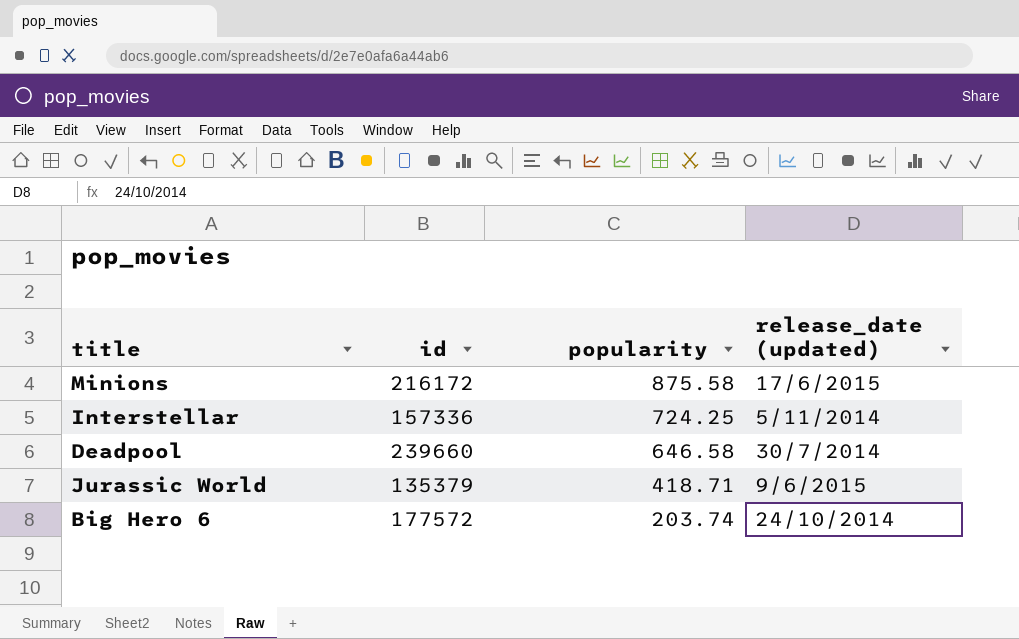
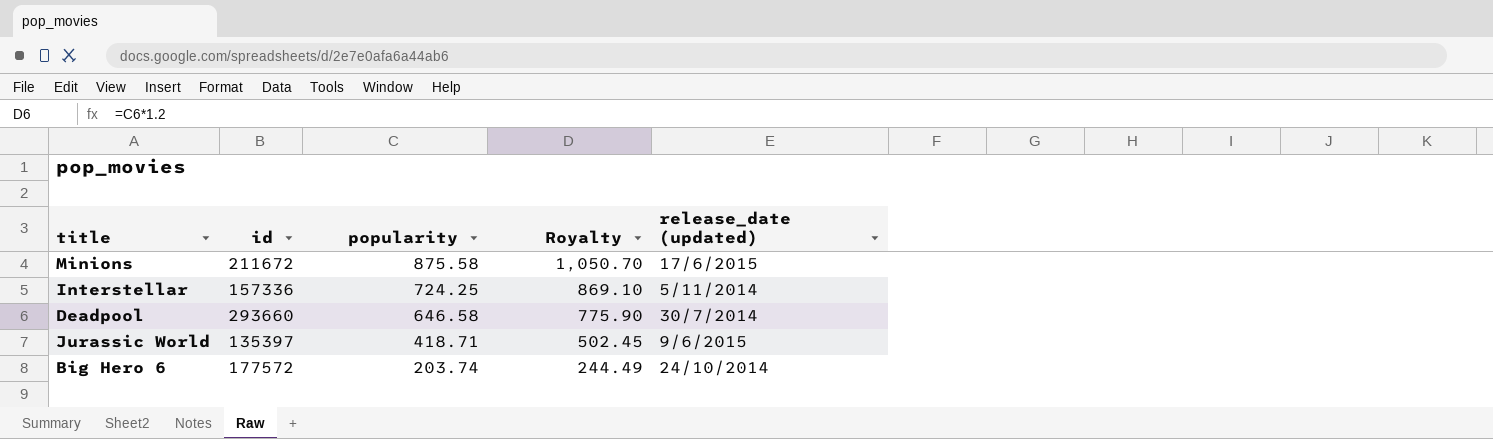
column Royalty | formula: none -> [popularity] * 1.2
Minions | id: 216172 -> 211672
Deadpool | id: 239660 -> 293660
Jurassic World | id: 135379 -> 135397

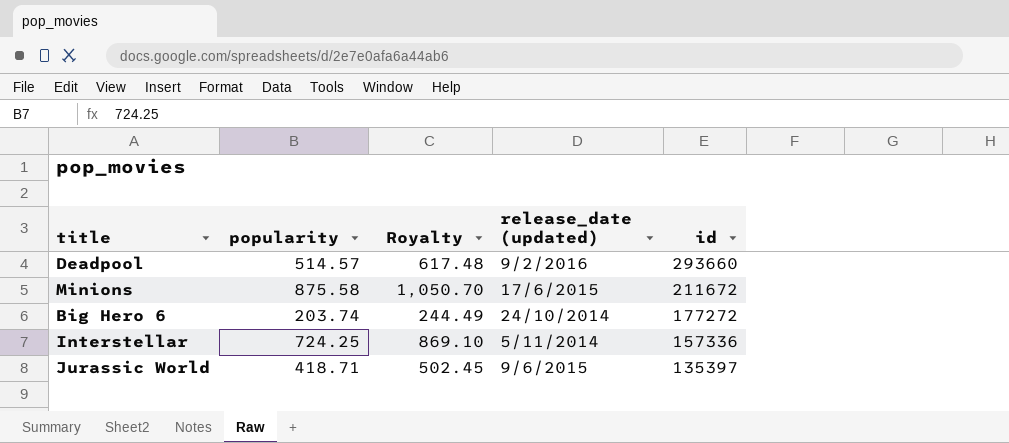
row order: popularity descending -> id descending
column id | position: 2 -> 5
Deadpool | popularity: 646.58 -> 514.57
Deadpool | Royalty: 775.90 -> 617.48
Deadpool | release_date (updated): 30/7/2014 -> 9/2/2016
Big Hero 6 | id: 177572 -> 177272

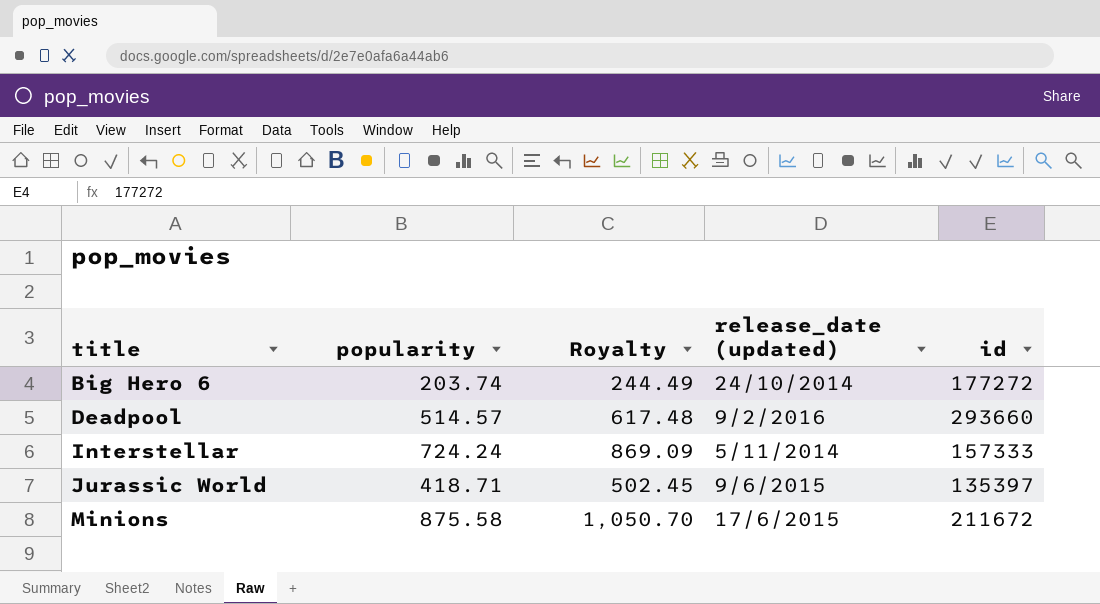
row order: id descending -> title ascending
Interstellar | popularity: 724.25 -> 724.24
Interstellar | Royalty: 869.10 -> 869.09
Interstellar | id: 157336 -> 157333

